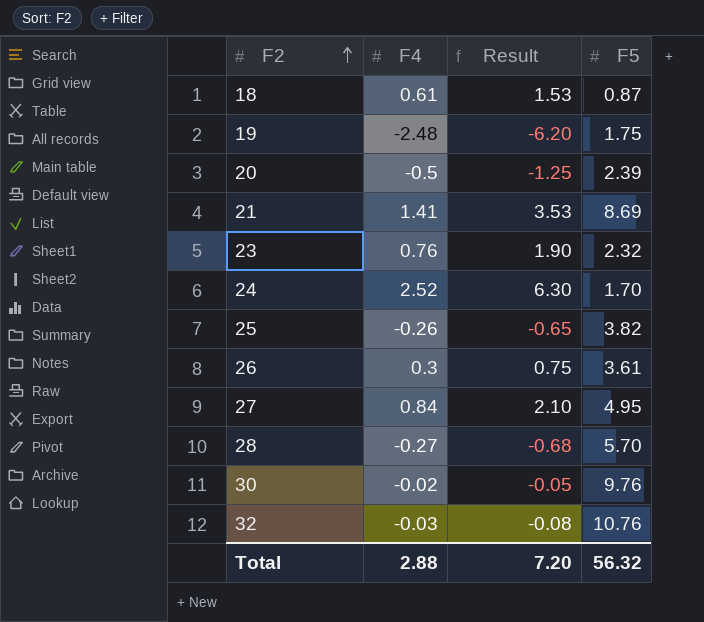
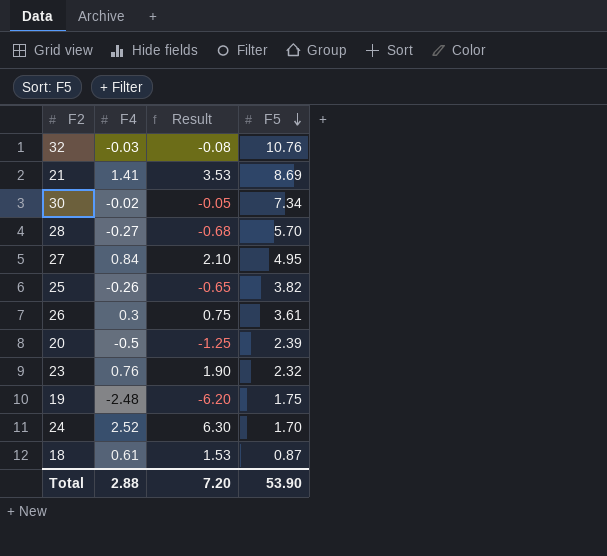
row order: F2 ascending -> F5 descending
30 | F5: 9.76 -> 7.34
Total | F5: 56.32 -> 53.90

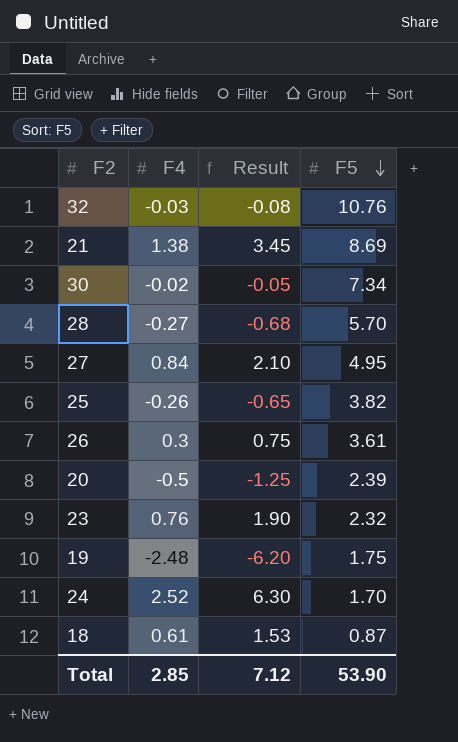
21 | F4: 1.41 -> 1.38
21 | Result: 3.53 -> 3.45
Total | F4: 2.88 -> 2.85
Total | Result: 7.20 -> 7.12

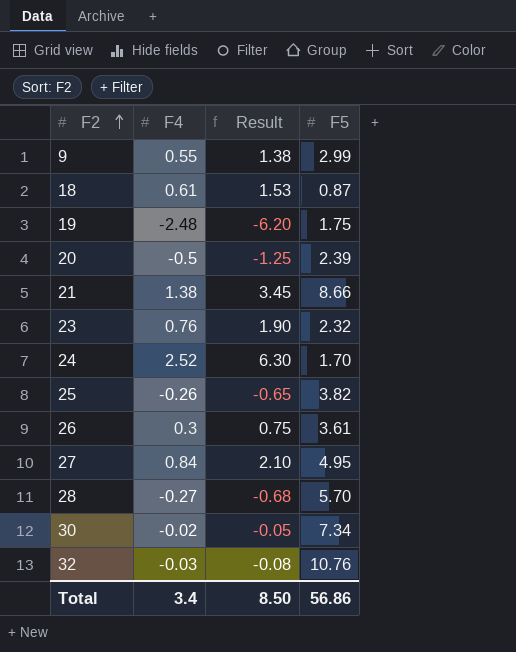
row order: F5 descending -> F2 ascending
row 9: none -> 0.55 | 1.38 | 2.99
21 | F5: 8.69 -> 8.66
Total | F4: 2.85 -> 3.4
Total | Result: 7.12 -> 8.50
Total | F5: 53.90 -> 56.86

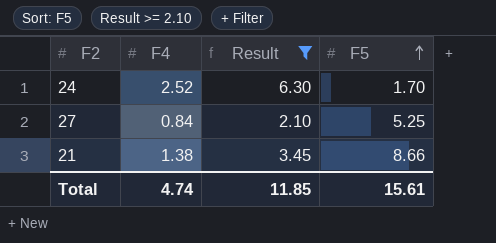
filter: none -> Result >= 2.10
row order: F2 ascending -> F5 ascending
27 | F5: 4.95 -> 5.25
Total | F4: 3.4 -> 4.74
Total | Result: 8.50 -> 11.85
Total | F5: 56.86 -> 15.61

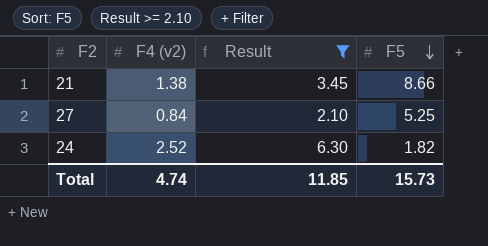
row order: F5 ascending -> F5 descending
column name: F4 -> F4 (v2)
24 | F5: 1.70 -> 1.82
Total | F5: 15.61 -> 15.73

